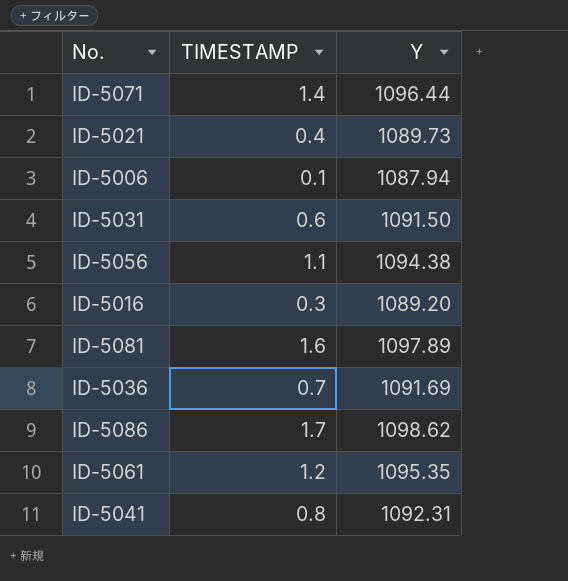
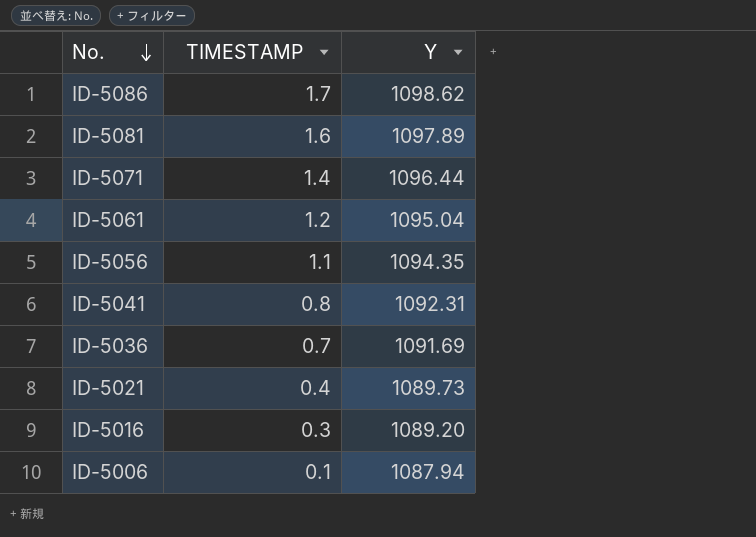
row order: none -> No. descending
row ID-5031: 0.6 | 1091.50 -> none
ID-5061 | Y: 1095.35 -> 1095.04
ID-5056 | Y: 1094.38 -> 1094.35

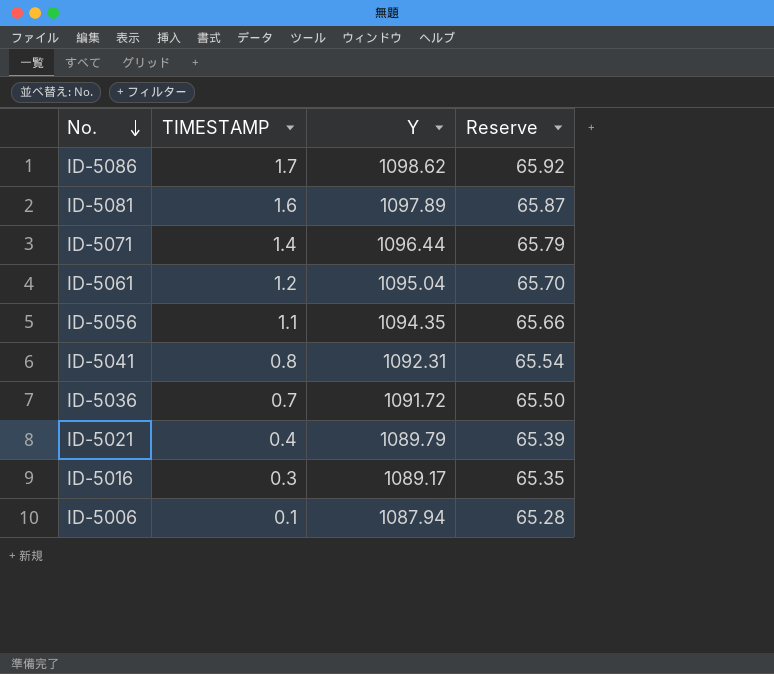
column Reserve | formula: none -> [Y] * 0.06
ID-5036 | Y: 1091.69 -> 1091.72
ID-5021 | Y: 1089.73 -> 1089.79
ID-5016 | Y: 1089.20 -> 1089.17

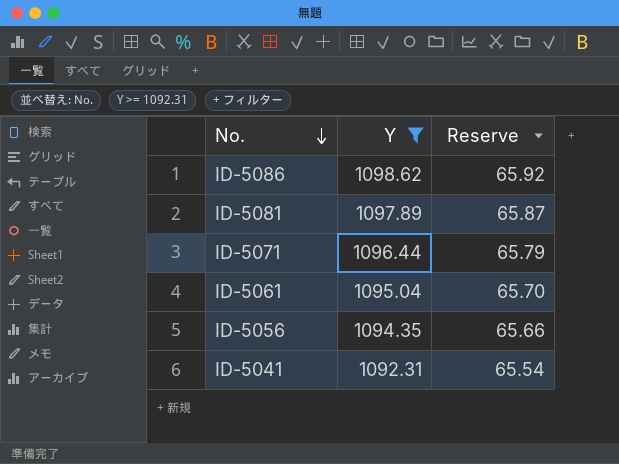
filter: none -> Y >= 1092.31
column TIMESTAMP | position: 2 -> none

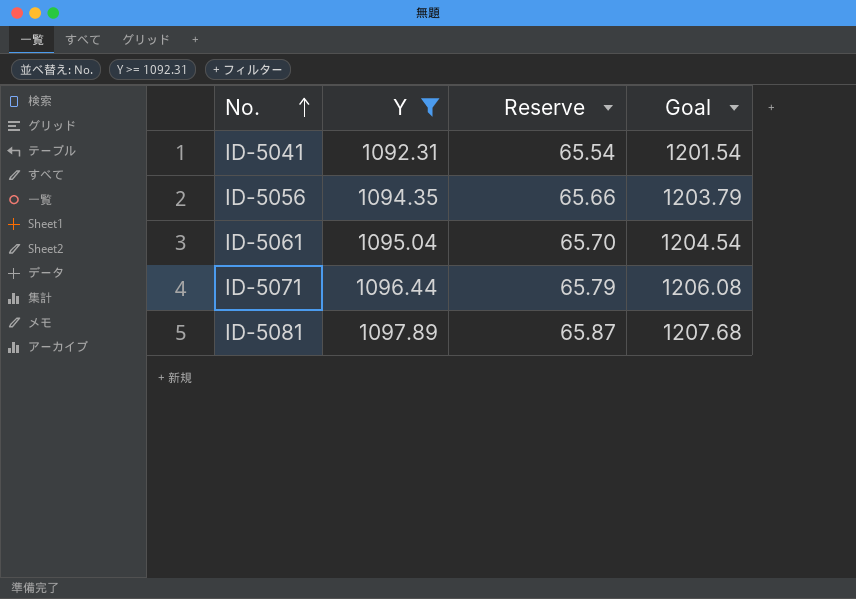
row order: No. descending -> No. ascending
column Goal | formula: none -> [Y] * 1.1
row ID-5086: 1098.62 | 65.92 -> none

